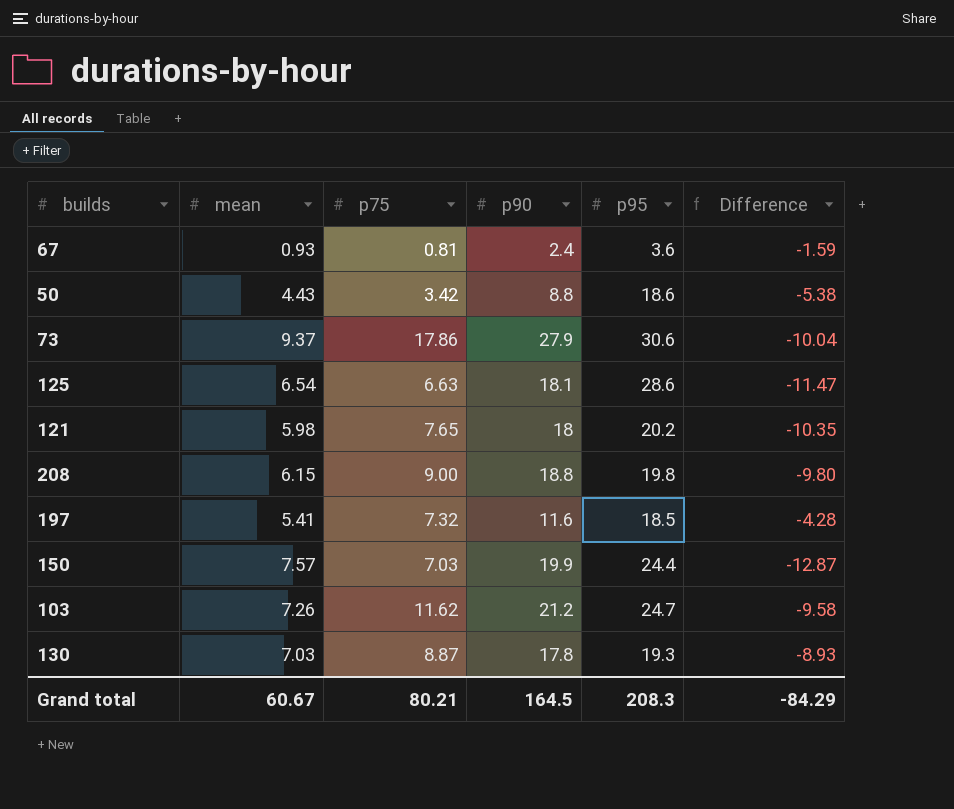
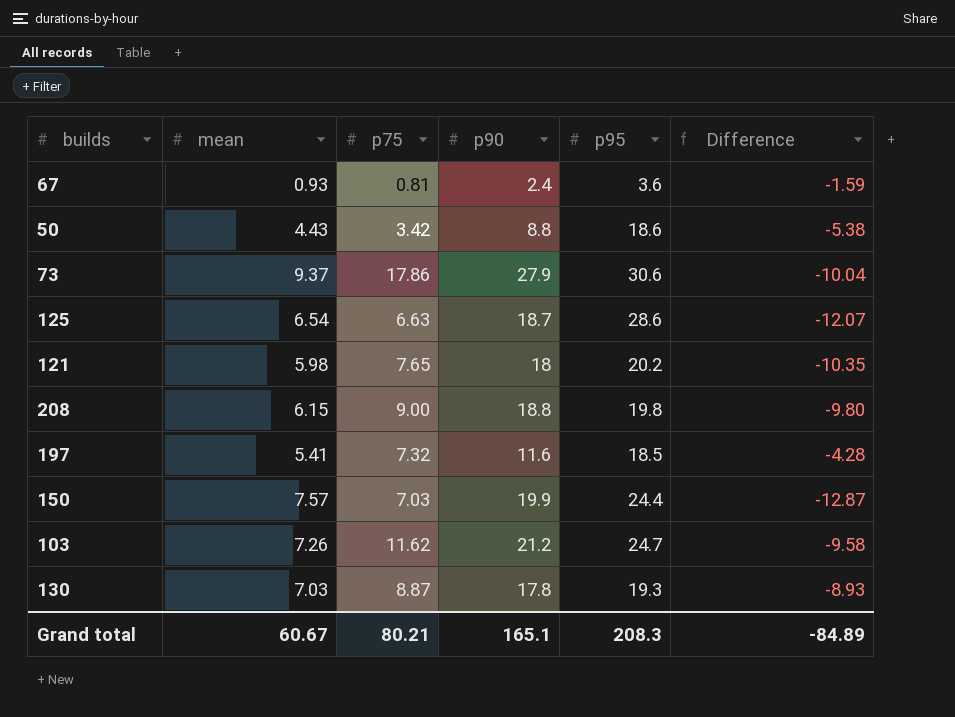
125 | p90: 18.1 -> 18.7
125 | Difference: -11.47 -> -12.07
Grand total | p90: 164.5 -> 165.1
Grand total | Difference: -84.29 -> -84.89

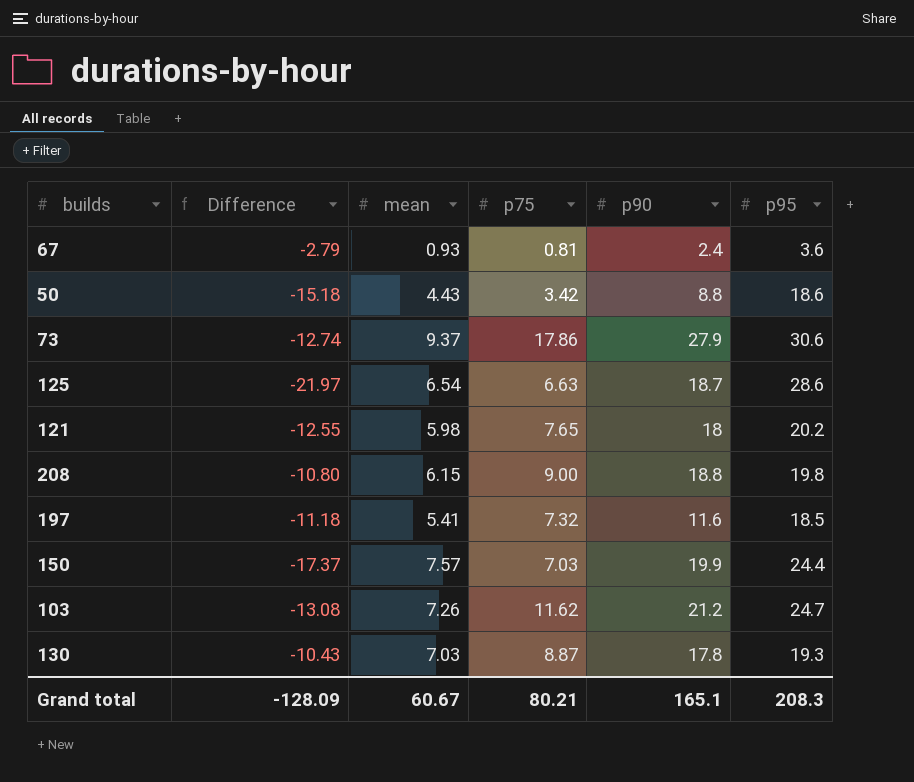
column Difference | formula: [p75] - [p90] -> [p75] - [p95]
column Difference | position: 6 -> 2
Grand total | Difference: -84.89 -> -128.09

